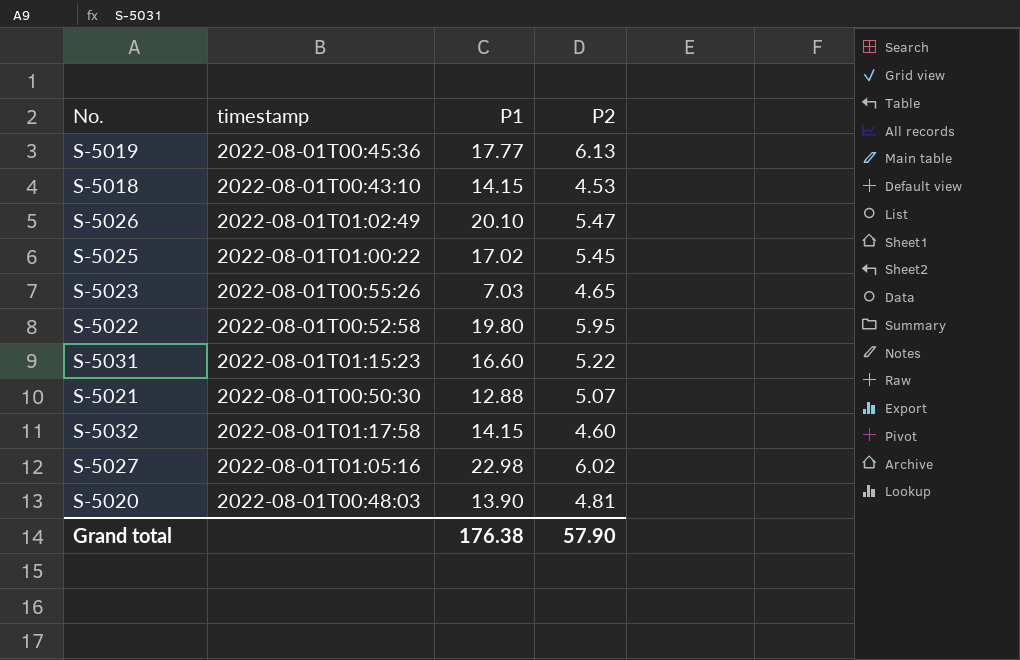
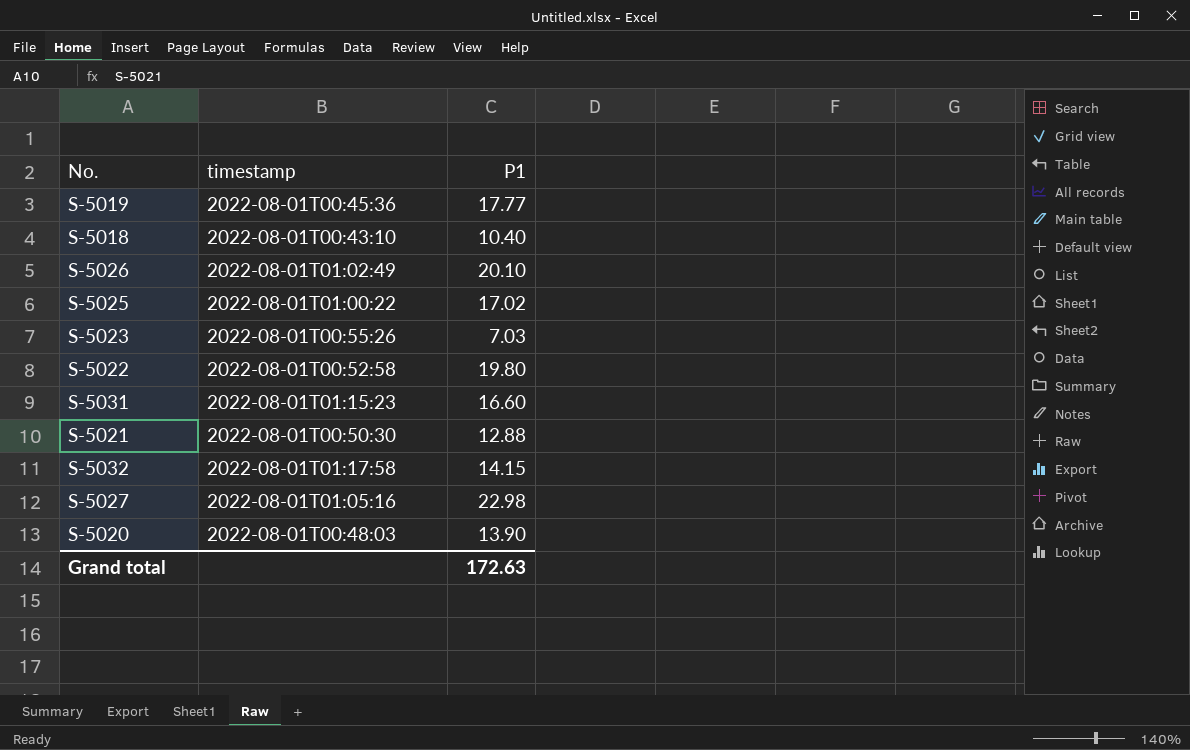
column P2 | position: 4 -> none
S-5018 | P1: 14.15 -> 10.40
Grand total | P1: 176.38 -> 172.63

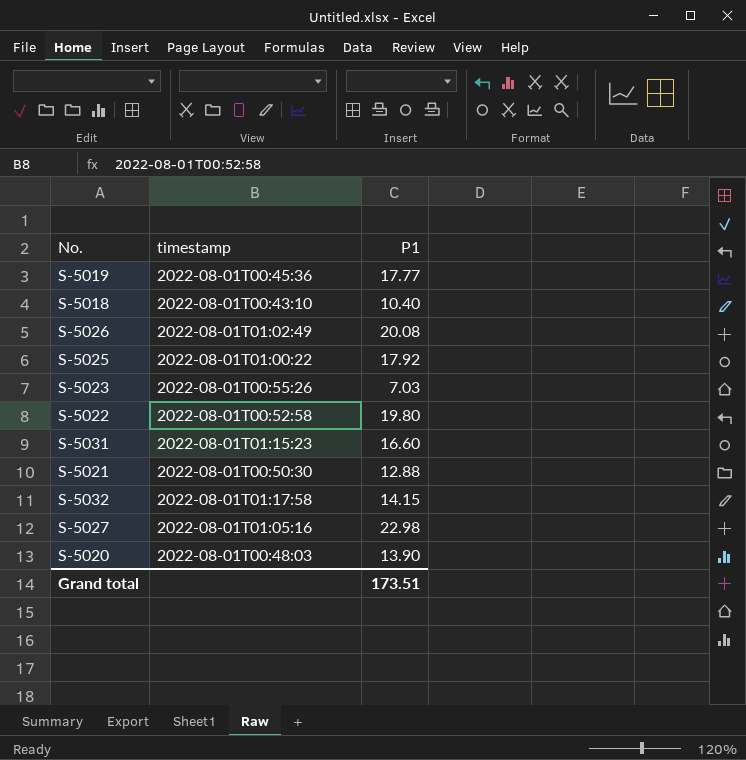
S-5026 | P1: 20.10 -> 20.08
S-5025 | P1: 17.02 -> 17.92
Grand total | P1: 172.63 -> 173.51

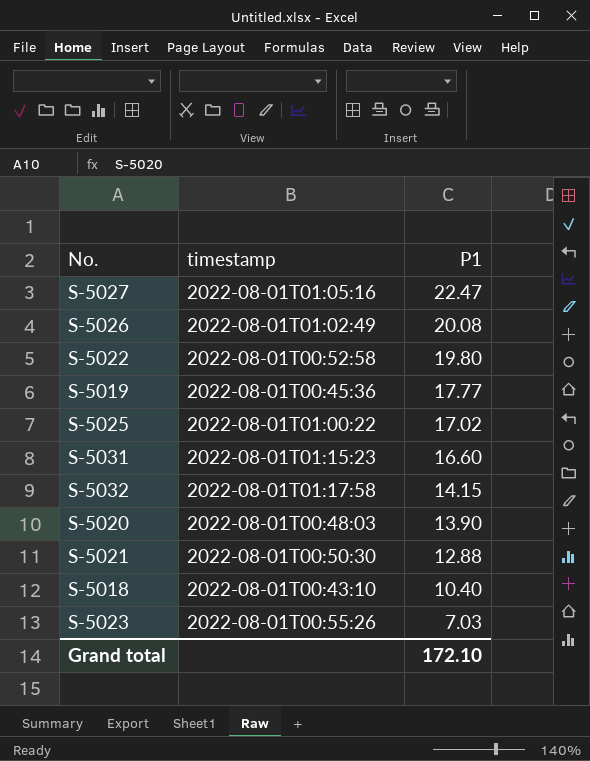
row order: none -> P1 descending
S-5027 | P1: 22.98 -> 22.47
S-5025 | P1: 17.92 -> 17.02
Grand total | P1: 173.51 -> 172.10

